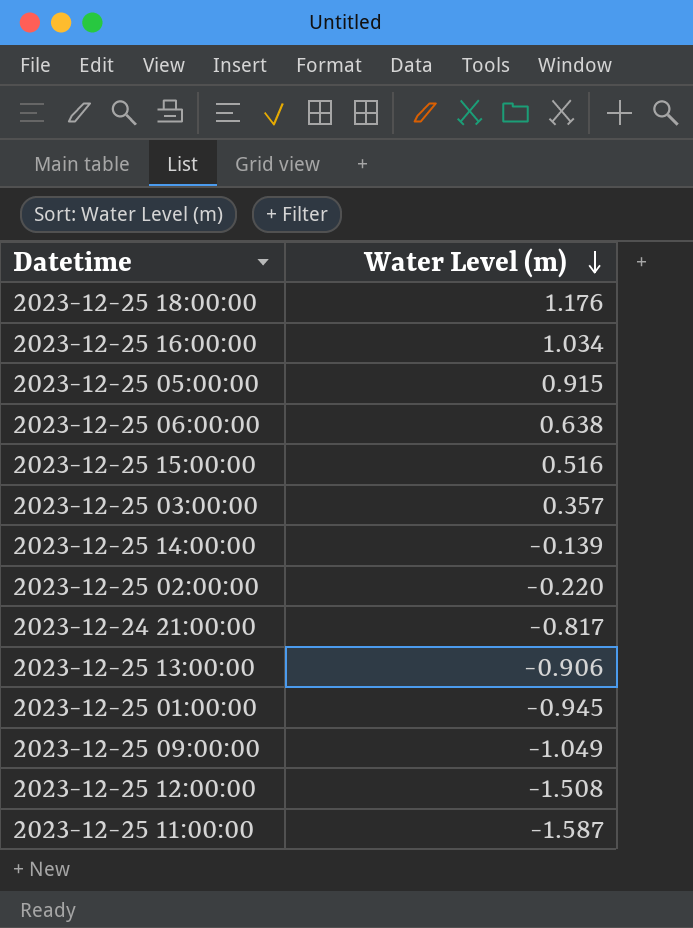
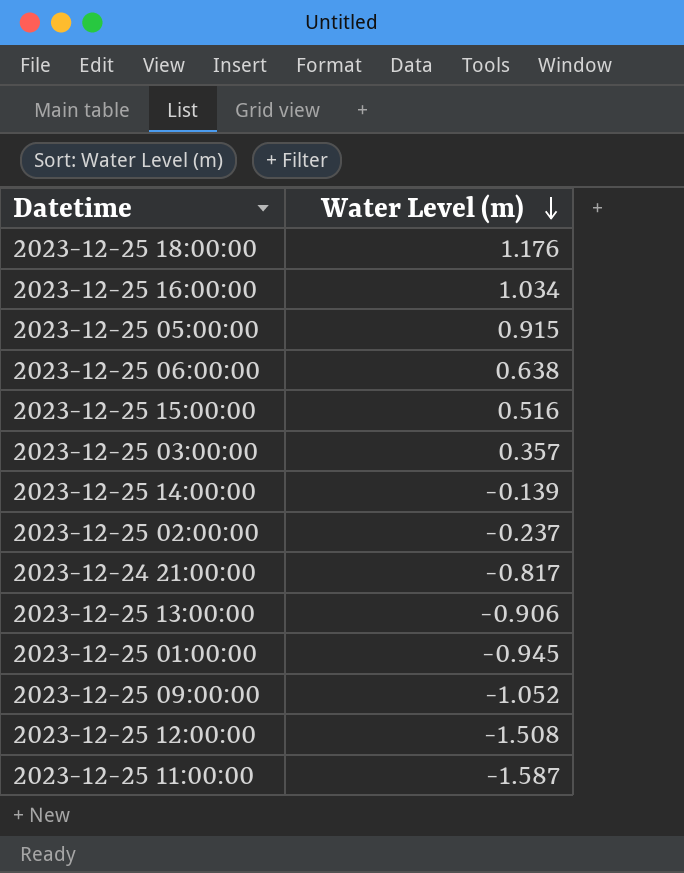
2023-12-25 02:00:00 | Water Level (m): -0.220 -> -0.237
2023-12-25 09:00:00 | Water Level (m): -1.049 -> -1.052

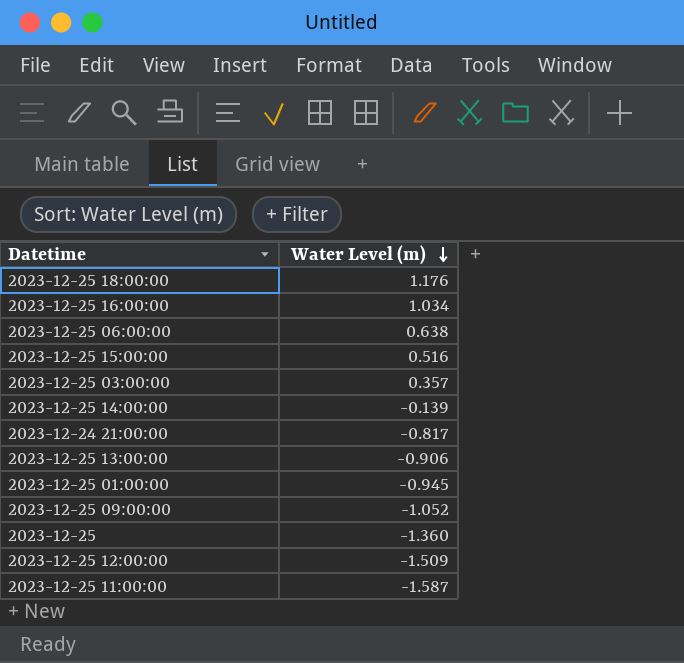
row 2023-12-25 05:00:00: 0.915 -> none
row 2023-12-25 02:00:00: -0.237 -> none
row 2023-12-25: none -> -1.360
2023-12-25 12:00:00 | Water Level (m): -1.508 -> -1.509

